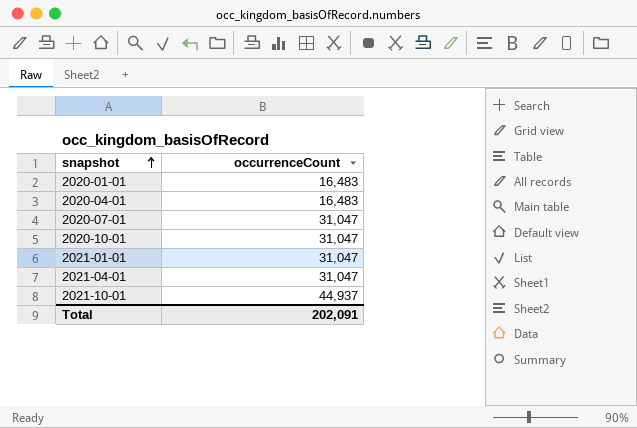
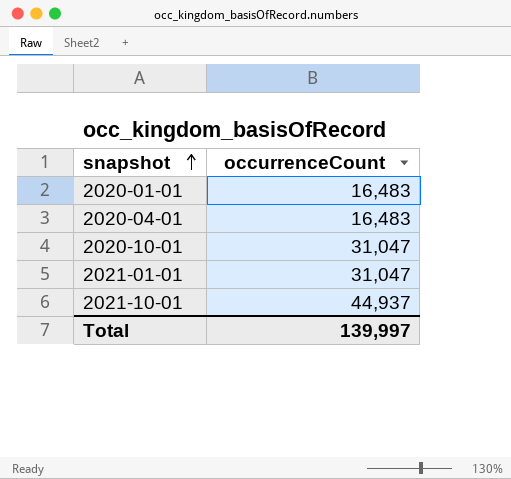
row 2020-07-01: 31,047 -> none
row 2021-04-01: 31,047 -> none
Total | occurrenceCount: 202,091 -> 139,997

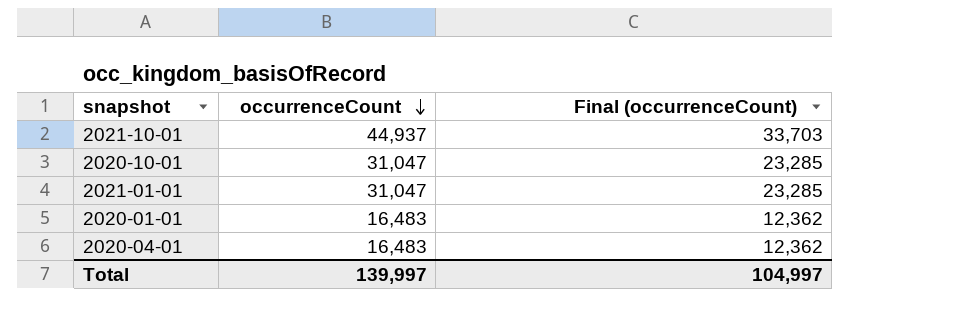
row order: snapshot ascending -> occurrenceCount descending
column Final (occurrenceCount) | formula: none -> [occurrenceCount] * 0.75

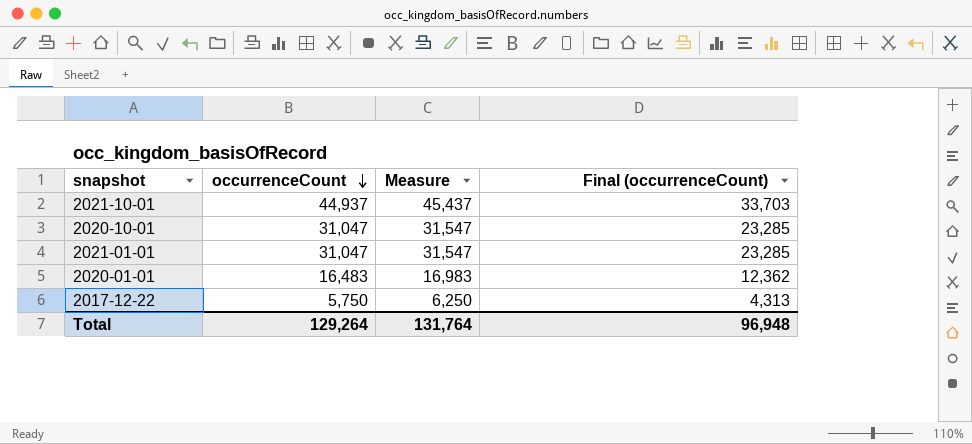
column Measure | formula: none -> [occurrenceCount] + 500
row 2020-04-01: 16,483 | 12,362 -> none
row 2017-12-22: none -> 5,750 | 6,250 | 4,313
Total | occurrenceCount: 139,997 -> 129,264
Total | Final (occurrenceCount): 104,997 -> 96,948

